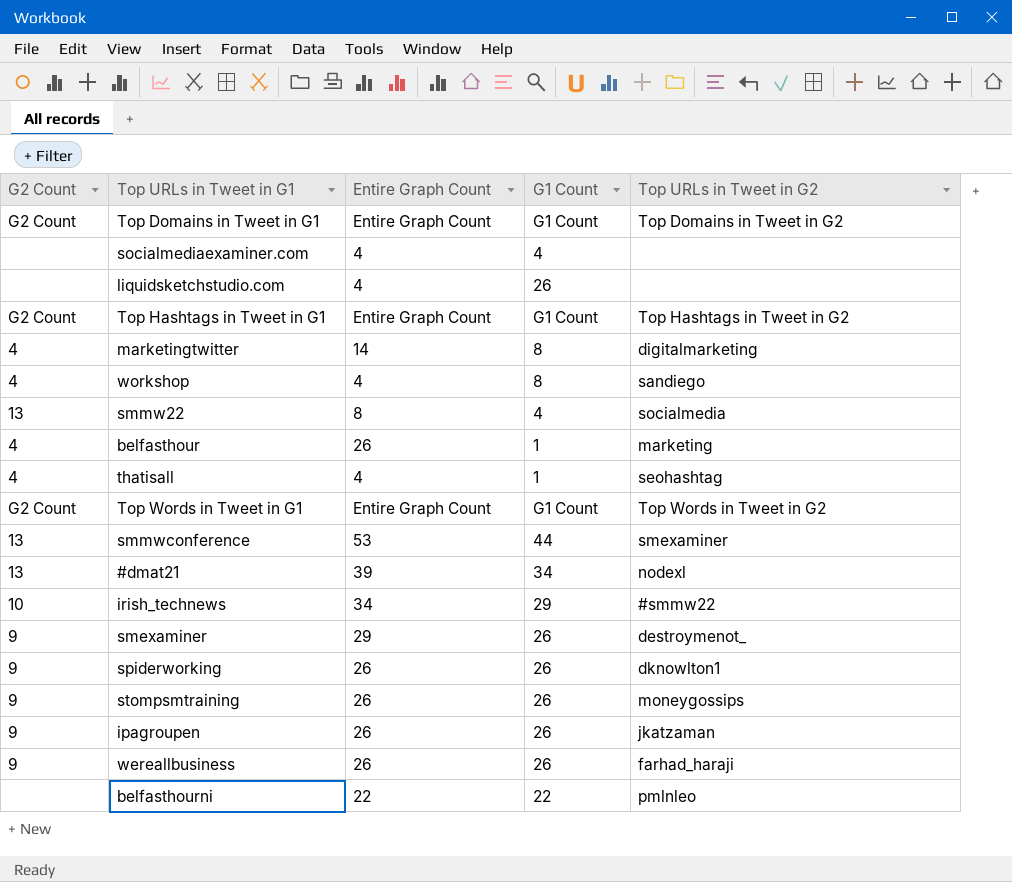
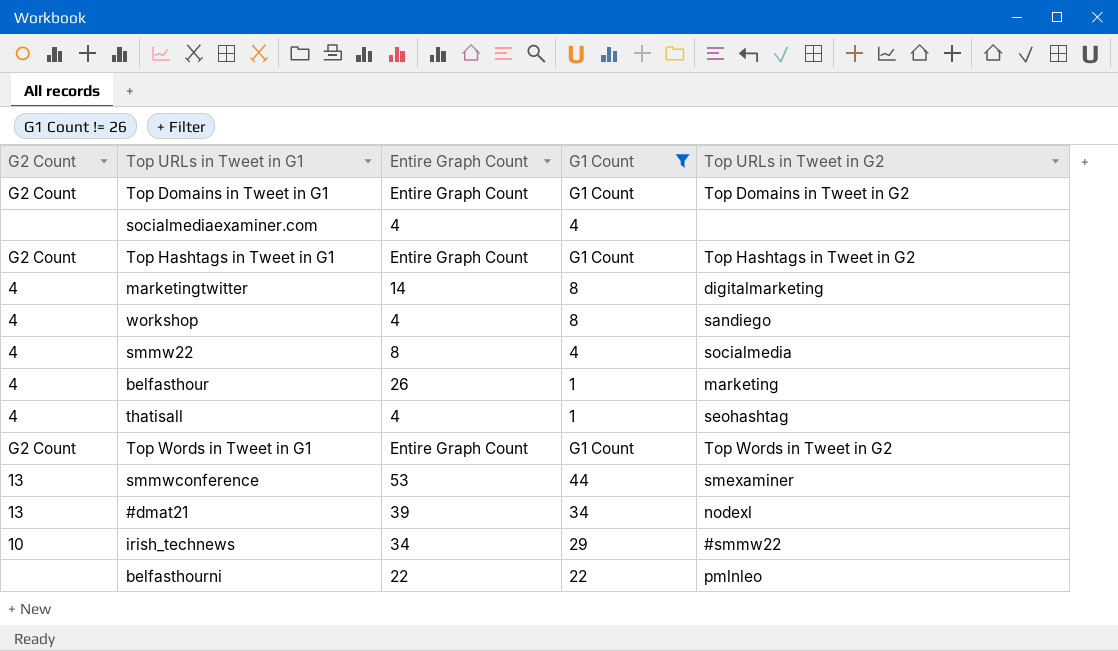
filter: none -> G1 Count != 26
smmw22 | G2 Count: 13 -> 4

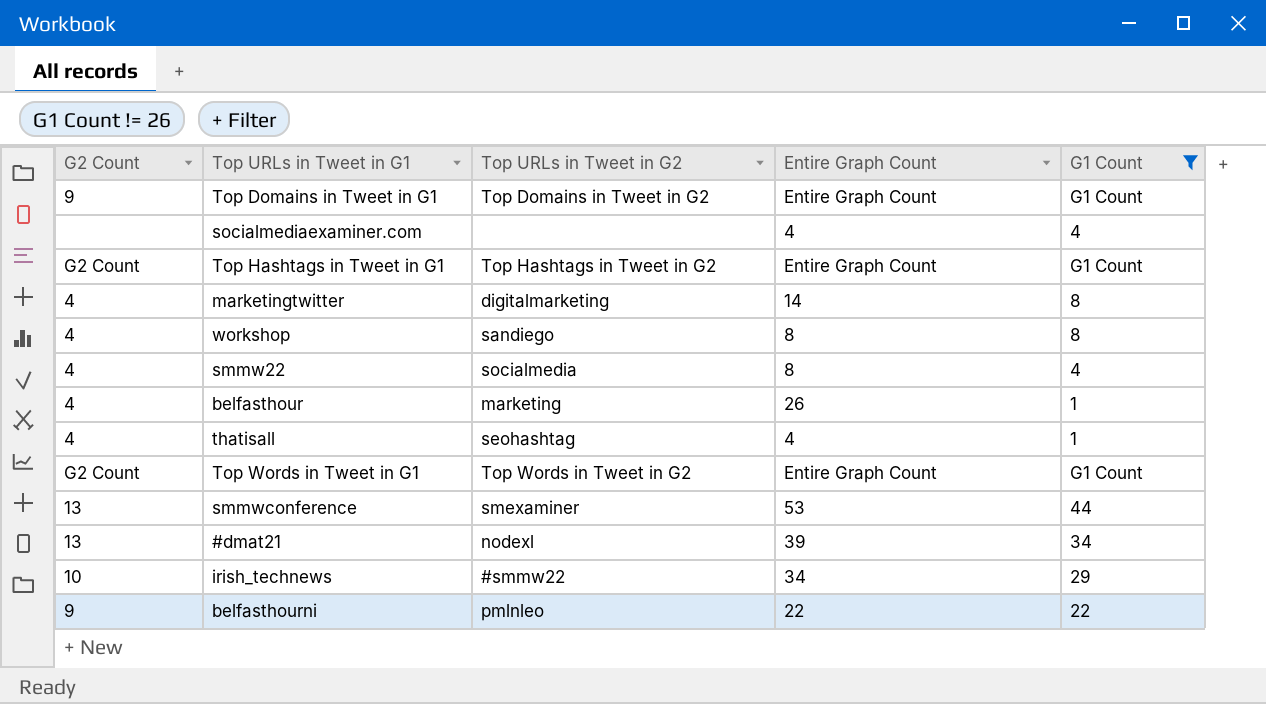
column Top URLs in Tweet in G2 | position: 5 -> 3
Top Domains in Tweet in G1 | G2 Count: G2 Count -> 9
workshop | Entire Graph Count: 4 -> 8
belfasthourni | G2 Count: none -> 9

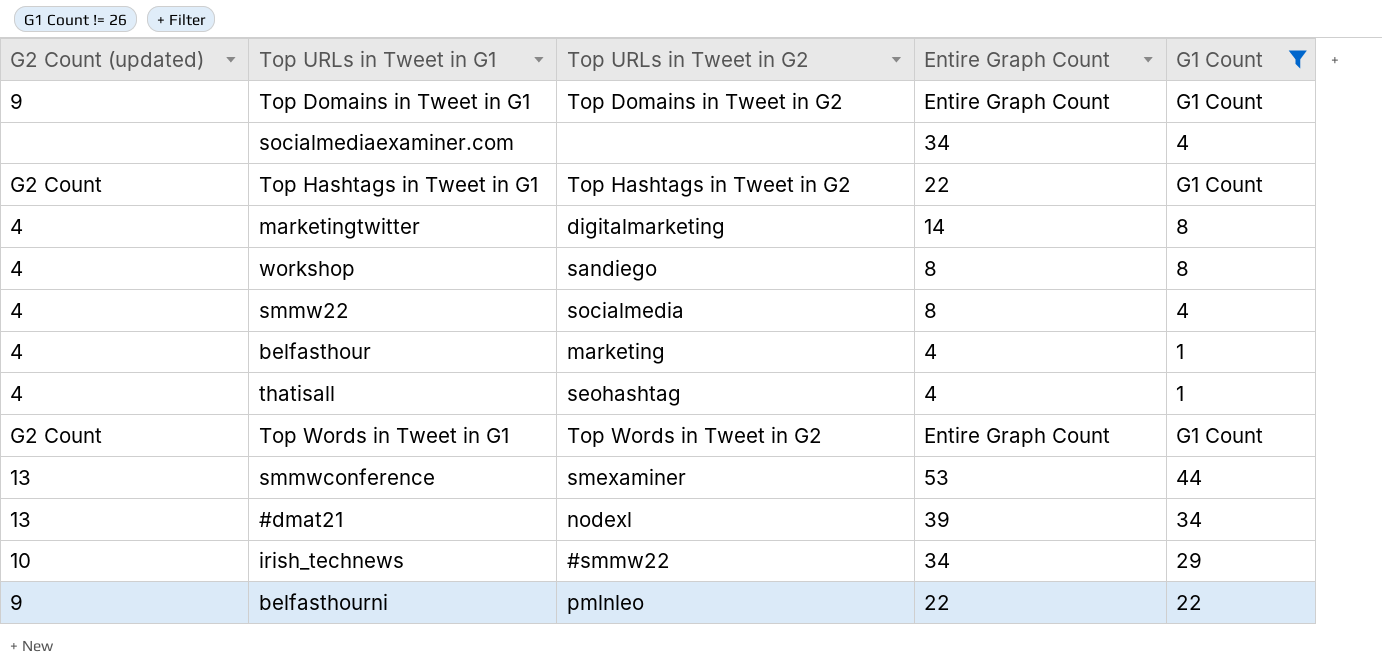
column name: G2 Count -> G2 Count (updated)
socialmediaexaminer.com | Entire Graph Count: 4 -> 34
Top Hashtags in Tweet in G1 | Entire Graph Count: Entire Graph Count -> 22
belfasthour | Entire Graph Count: 26 -> 4

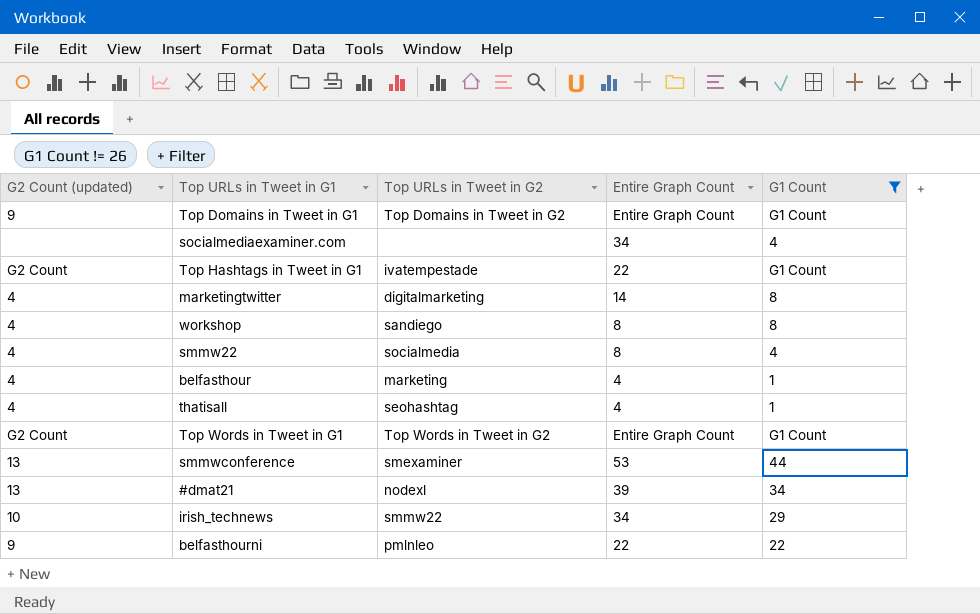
Top Hashtags in Tweet in G1 | Top URLs in Tweet in G2: Top Hashtags in Tweet in G2 -> ivatempestade
irish_technews | Top URLs in Tweet in G2: #smmw22 -> smmw22

